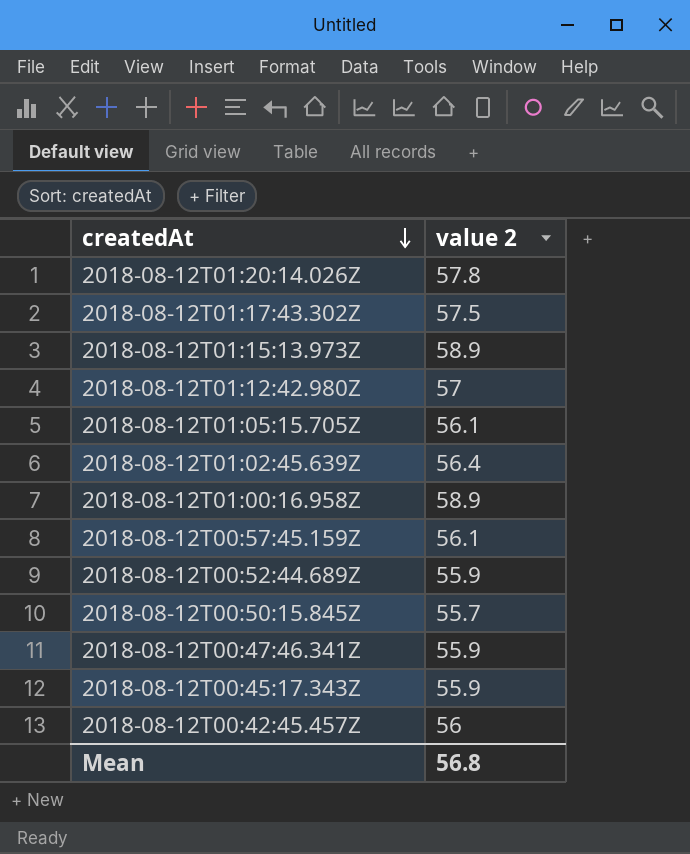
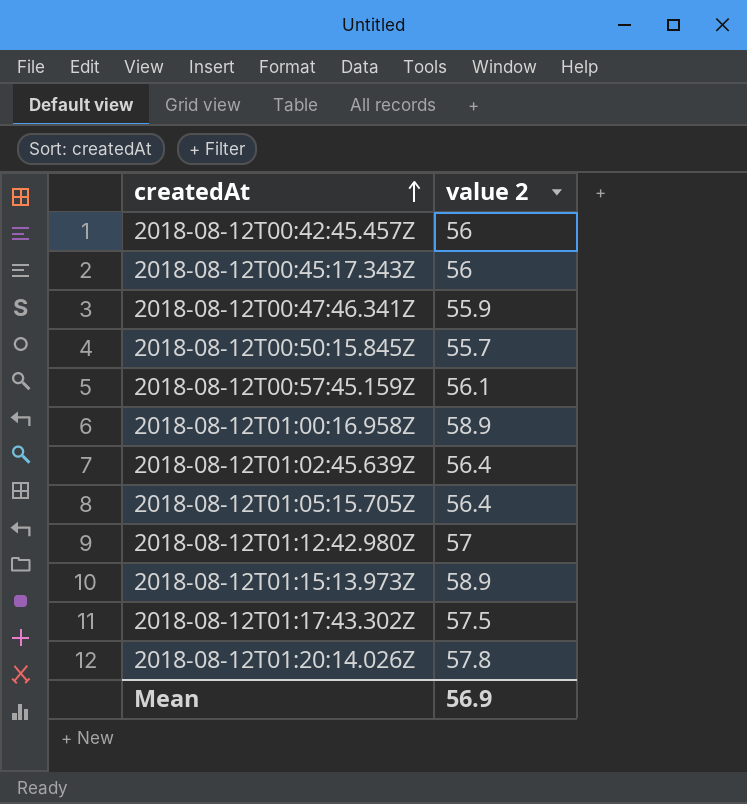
row order: createdAt descending -> createdAt ascending
row 2018-08-12T00:52:44.689Z: 55.9 -> none
2018-08-12T00:45:17.343Z | value 2: 55.9 -> 56
2018-08-12T01:05:15.705Z | value 2: 56.1 -> 56.4
Mean | value 2: 56.8 -> 56.9

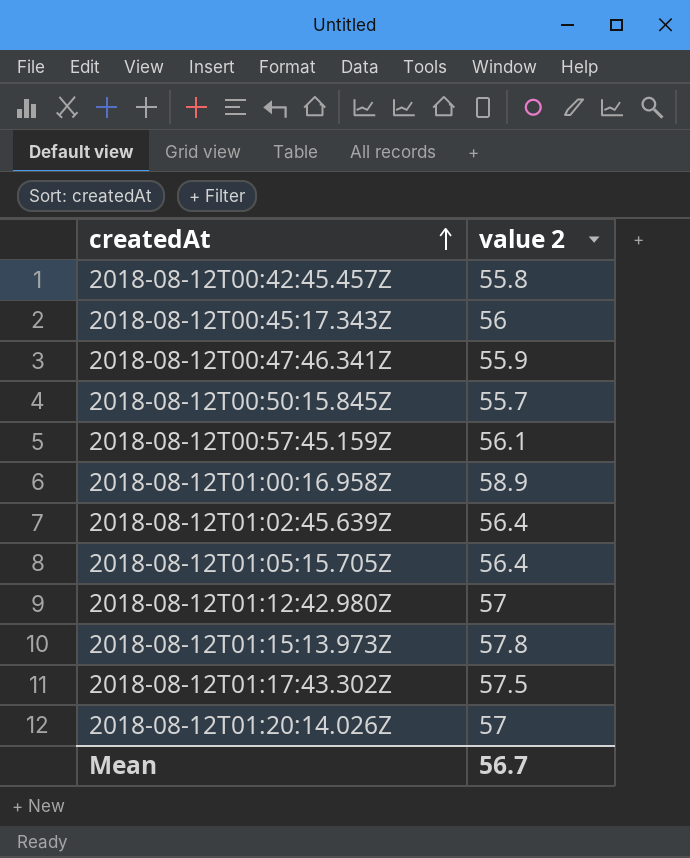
2018-08-12T00:42:45.457Z | value 2: 56 -> 55.8
2018-08-12T01:15:13.973Z | value 2: 58.9 -> 57.8
2018-08-12T01:20:14.026Z | value 2: 57.8 -> 57
Mean | value 2: 56.9 -> 56.7

